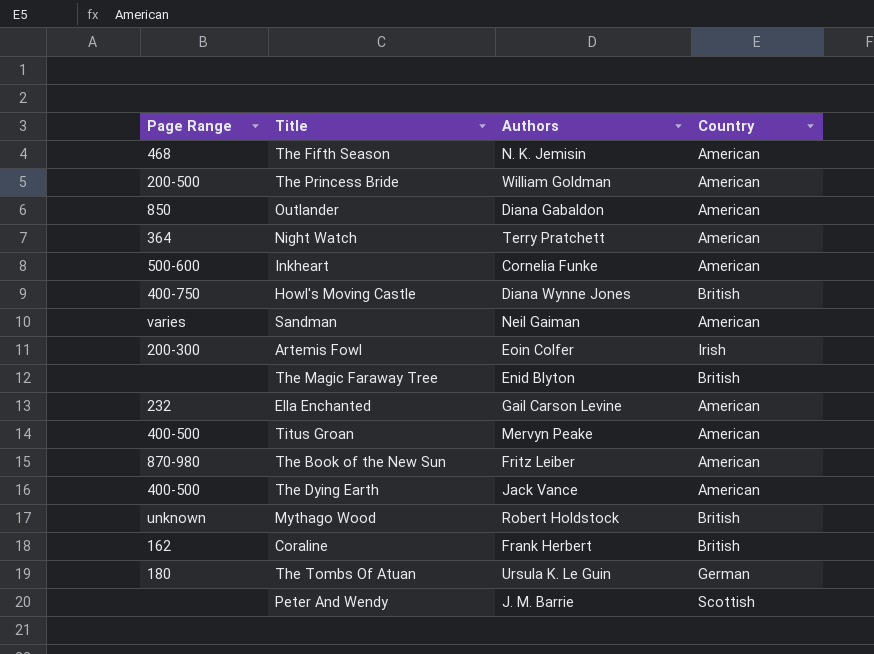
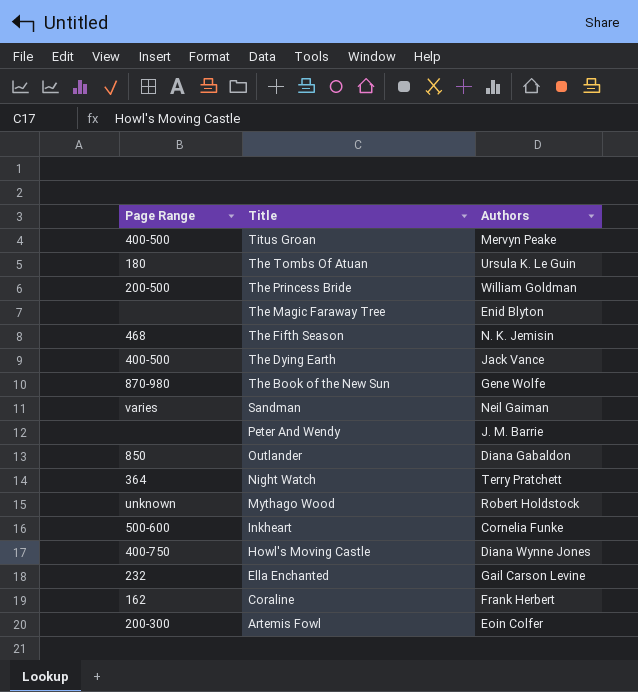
row order: none -> Title descending
column Country | position: 4 -> none
The Book of the New Sun | Authors: Fritz Leiber -> Gene Wolfe

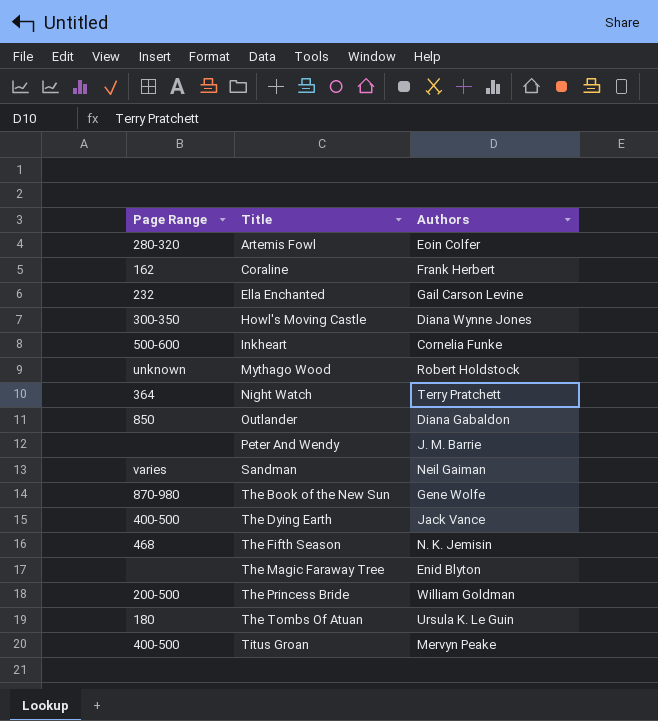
row order: Title descending -> Title ascending
Artemis Fowl | Page Range: 200-300 -> 280-320
Howl's Moving Castle | Page Range: 400-750 -> 300-350

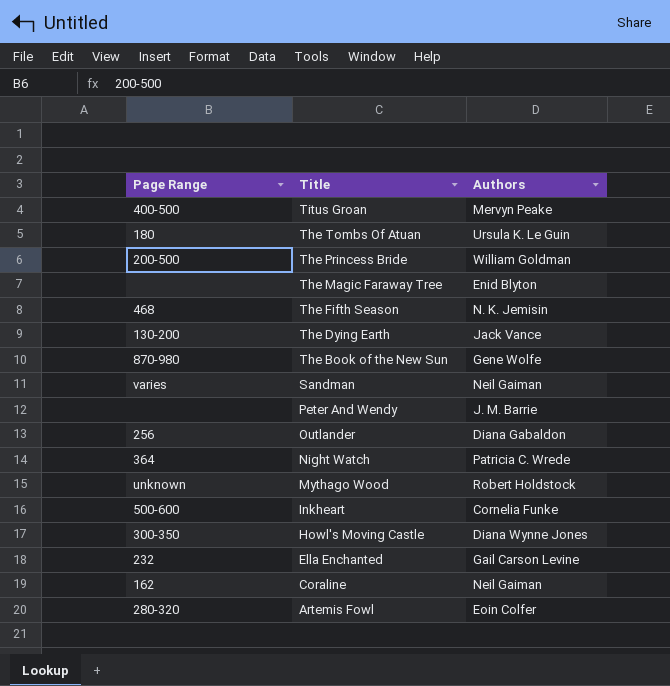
row order: Title ascending -> Title descending
The Dying Earth | Page Range: 400-500 -> 130-200
Outlander | Page Range: 850 -> 256
Night Watch | Authors: Terry Pratchett -> Patricia C. Wrede
Coraline | Authors: Frank Herbert -> Neil Gaiman

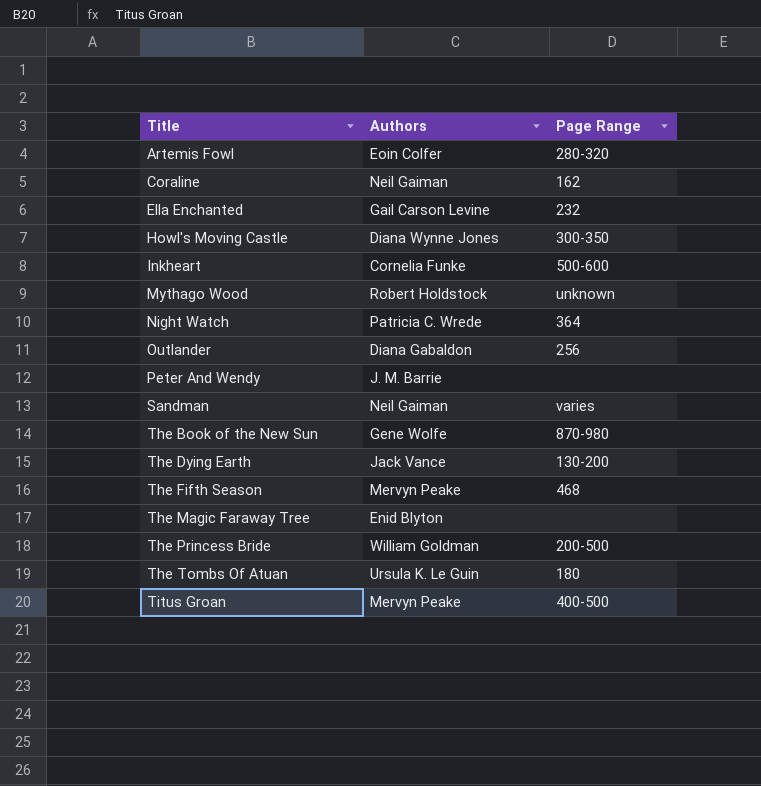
row order: Title descending -> Title ascending
column Page Range | position: 1 -> 3
The Fifth Season | Authors: N. K. Jemisin -> Mervyn Peake

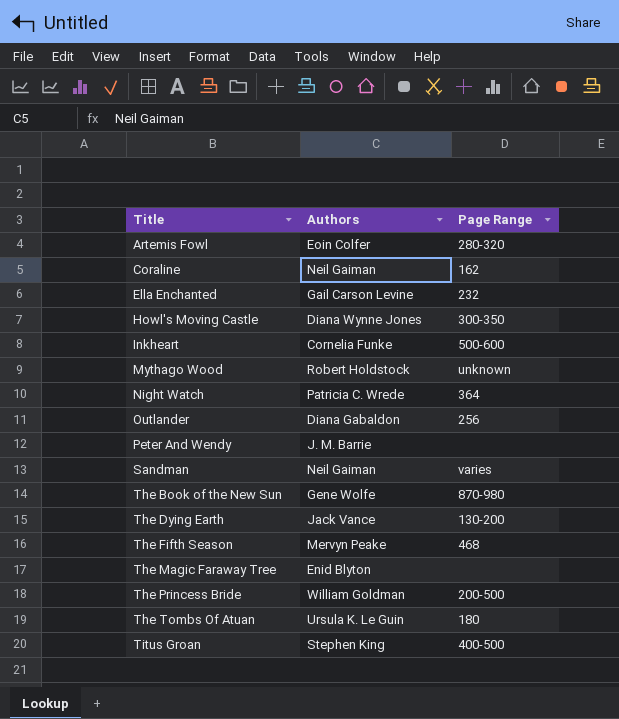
Titus Groan | Authors: Mervyn Peake -> Stephen King

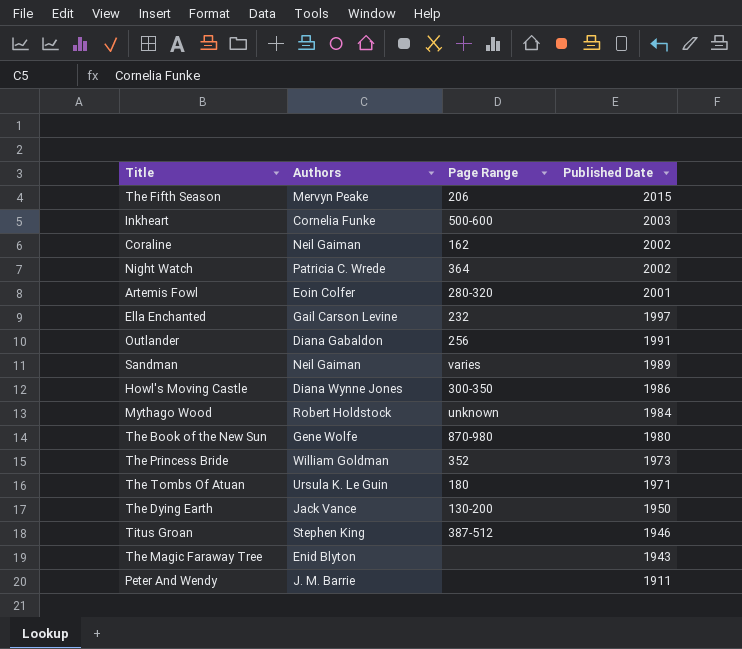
row order: Title ascending -> Published Date descending
column Published Date | position: none -> 4
The Fifth Season | Page Range: 468 -> 206
The Princess Bride | Page Range: 200-500 -> 352
Titus Groan | Page Range: 400-500 -> 387-512

